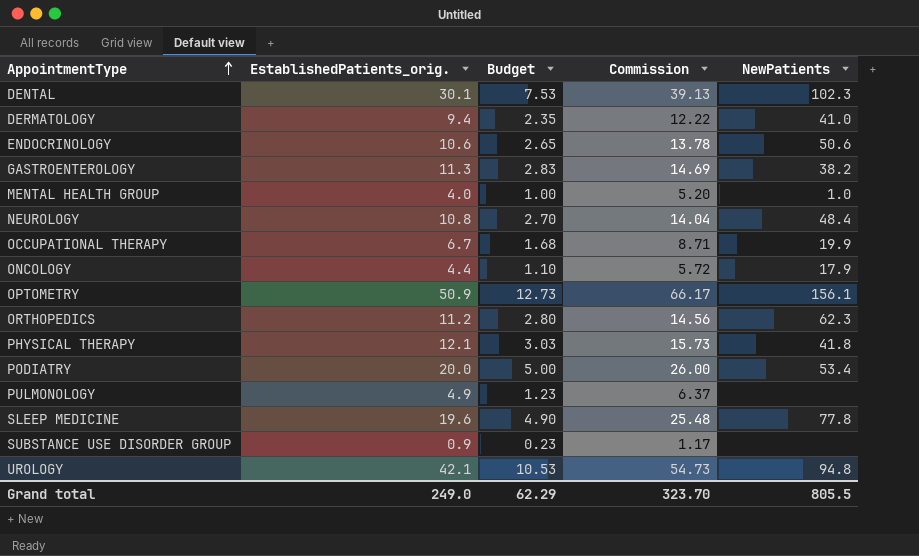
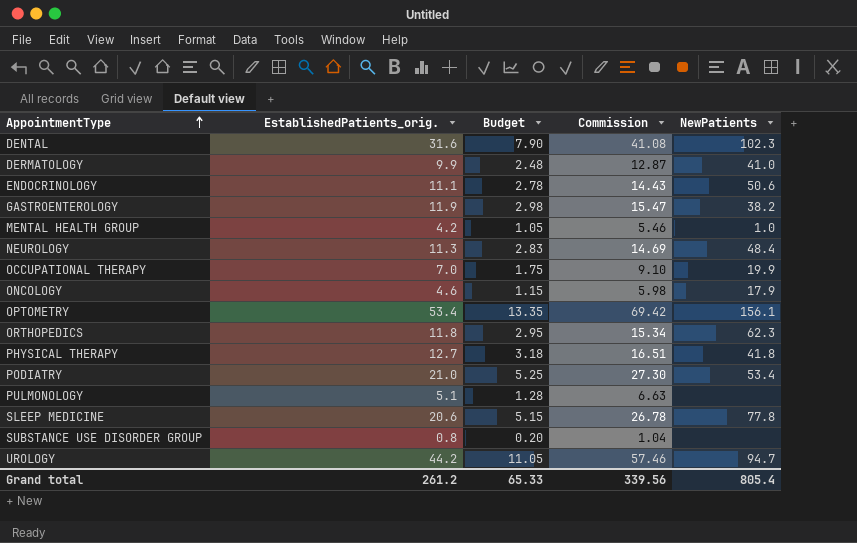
DENTAL | EstablishedPatients_orig.: 30.1 -> 31.6
DENTAL | Budget: 7.53 -> 7.90
DENTAL | Commission: 39.13 -> 41.08
DERMATOLOGY | EstablishedPatients_orig.: 9.4 -> 9.9
DERMATOLOGY | Budget: 2.35 -> 2.48
DERMATOLOGY | Commission: 12.22 -> 12.87
ENDOCRINOLOGY | EstablishedPatients_orig.: 10.6 -> 11.1
ENDOCRINOLOGY | Budget: 2.65 -> 2.78
ENDOCRINOLOGY | Commission: 13.78 -> 14.43
GASTROENTEROLOGY | EstablishedPatients_orig.: 11.3 -> 11.9
GASTROENTEROLOGY | Budget: 2.83 -> 2.98
GASTROENTEROLOGY | Commission: 14.69 -> 15.47
MENTAL HEALTH GROUP | EstablishedPatients_orig.: 4.0 -> 4.2
MENTAL HEALTH GROUP | Budget: 1.00 -> 1.05
MENTAL HEALTH GROUP | Commission: 5.20 -> 5.46
NEUROLOGY | EstablishedPatients_orig.: 10.8 -> 11.3
NEUROLOGY | Budget: 2.70 -> 2.83
NEUROLOGY | Commission: 14.04 -> 14.69
OCCUPATIONAL THERAPY | EstablishedPatients_orig.: 6.7 -> 7.0
OCCUPATIONAL THERAPY | Budget: 1.68 -> 1.75
OCCUPATIONAL THERAPY | Commission: 8.71 -> 9.10
ONCOLOGY | EstablishedPatients_orig.: 4.4 -> 4.6
ONCOLOGY | Budget: 1.10 -> 1.15
ONCOLOGY | Commission: 5.72 -> 5.98
OPTOMETRY | EstablishedPatients_orig.: 50.9 -> 53.4
OPTOMETRY | Budget: 12.73 -> 13.35
OPTOMETRY | Commission: 66.17 -> 69.42
ORTHOPEDICS | EstablishedPatients_orig.: 11.2 -> 11.8
ORTHOPEDICS | Budget: 2.80 -> 2.95
ORTHOPEDICS | Commission: 14.56 -> 15.34
PHYSICAL THERAPY | EstablishedPatients_orig.: 12.1 -> 12.7
PHYSICAL THERAPY | Budget: 3.03 -> 3.18
PHYSICAL THERAPY | Commission: 15.73 -> 16.51
PODIATRY | EstablishedPatients_orig.: 20.0 -> 21.0
PODIATRY | Budget: 5.00 -> 5.25
PODIATRY | Commission: 26.00 -> 27.30
PULMONOLOGY | EstablishedPatients_orig.: 4.9 -> 5.1
PULMONOLOGY | Budget: 1.23 -> 1.28
PULMONOLOGY | Commission: 6.37 -> 6.63
SLEEP MEDICINE | EstablishedPatients_orig.: 19.6 -> 20.6
SLEEP MEDICINE | Budget: 4.90 -> 5.15
SLEEP MEDICINE | Commission: 25.48 -> 26.78
SUBSTANCE USE DISORDER GROUP | EstablishedPatients_orig.: 0.9 -> 0.8
SUBSTANCE USE DISORDER GROUP | Budget: 0.23 -> 0.20
SUBSTANCE USE DISORDER GROUP | Commission: 1.17 -> 1.04
UROLOGY | EstablishedPatients_orig.: 42.1 -> 44.2
UROLOGY | Budget: 10.53 -> 11.05
UROLOGY | Commission: 54.73 -> 57.46
UROLOGY | NewPatients: 94.8 -> 94.7
Grand total | EstablishedPatients_orig.: 249.0 -> 261.2
Grand total | Budget: 62.29 -> 65.33
Grand total | Commission: 323.70 -> 339.56
Grand total | NewPatients: 805.5 -> 805.4

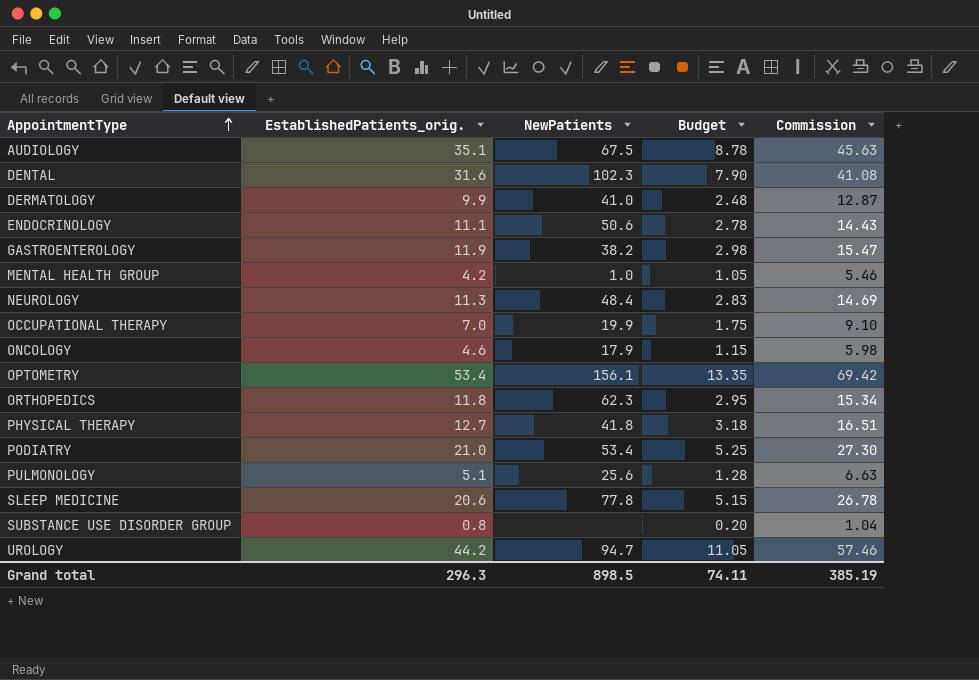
column NewPatients | position: 5 -> 3
row AUDIOLOGY: none -> 35.1 | 67.5 | 8.78 | 45.63
PULMONOLOGY | NewPatients: none -> 25.6
Grand total | EstablishedPatients_orig.: 261.2 -> 296.3
Grand total | NewPatients: 805.4 -> 898.5
Grand total | Budget: 65.33 -> 74.11
Grand total | Commission: 339.56 -> 385.19

